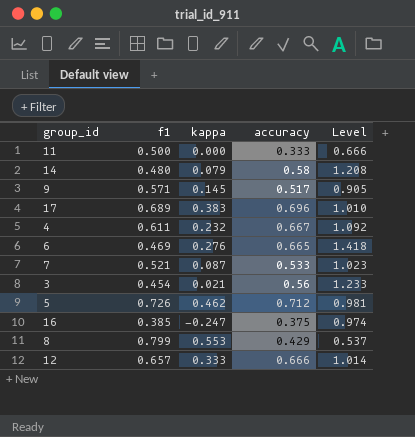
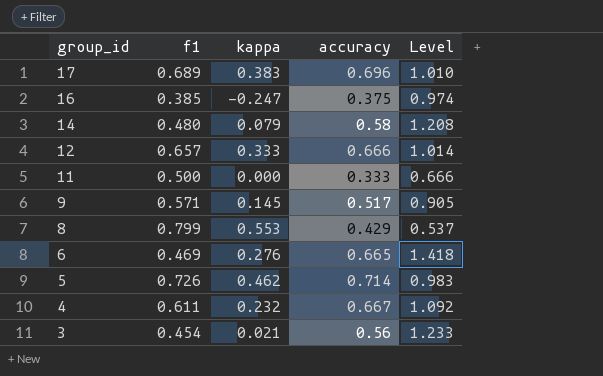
row order: none -> group_id descending
row 7: 0.521 | 0.087 | 0.533 | 1.023 -> none
5 | accuracy: 0.712 -> 0.714
5 | Level: 0.981 -> 0.983

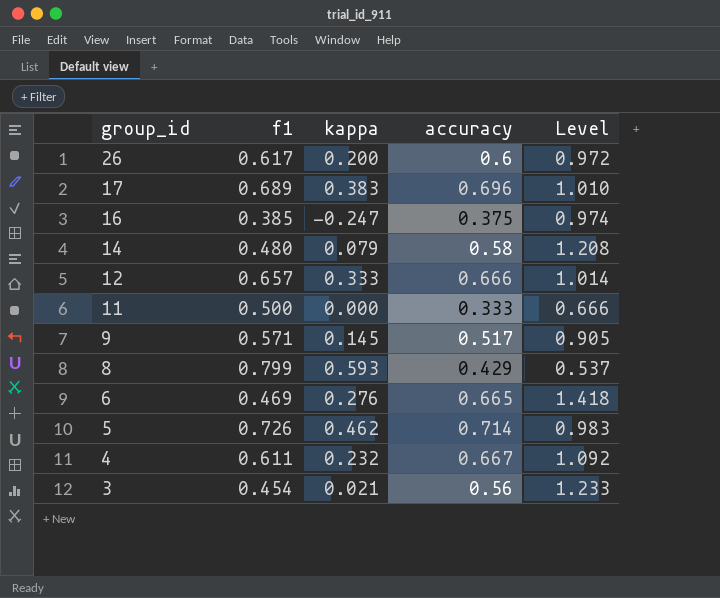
row 26: none -> 0.617 | 0.200 | 0.6 | 0.972
8 | kappa: 0.553 -> 0.593

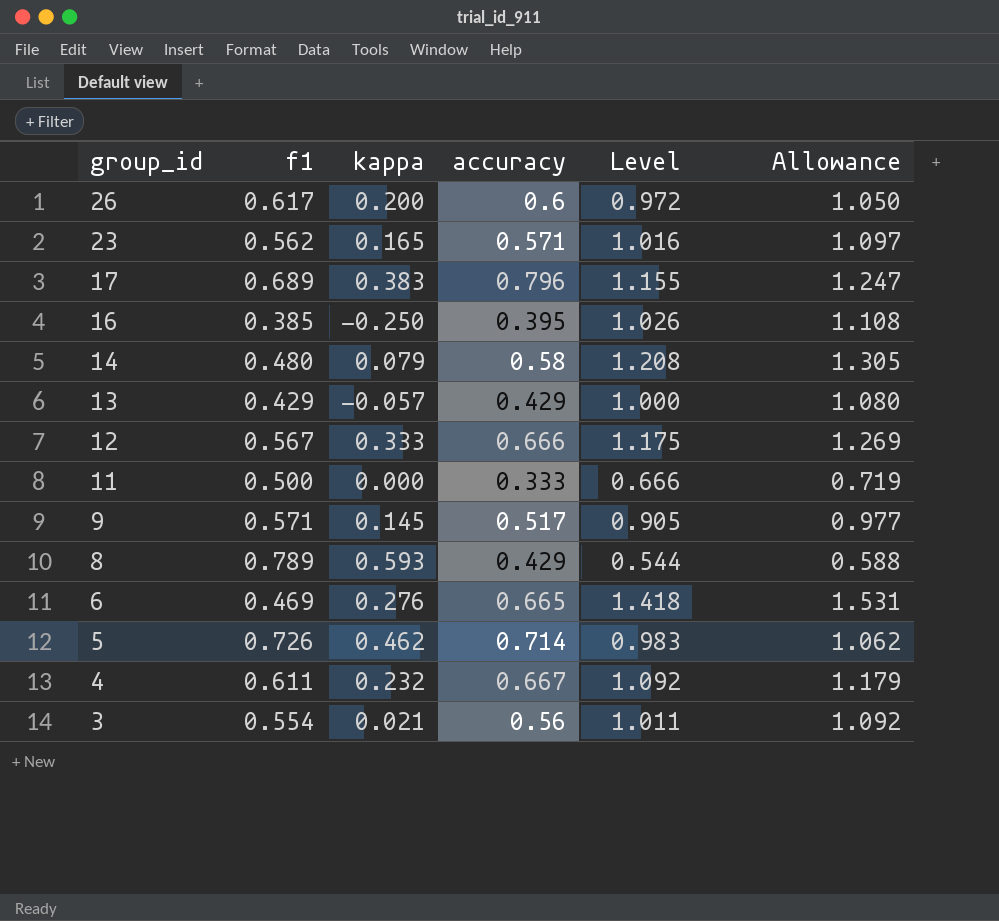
column Allowance | formula: none -> [Level] * 1.08
row 23: none -> 0.562 | 0.165 | 0.571 | 1.016 | 1.097
17 | accuracy: 0.696 -> 0.796
17 | Level: 1.010 -> 1.155
16 | kappa: -0.247 -> -0.250
16 | accuracy: 0.375 -> 0.395
16 | Level: 0.974 -> 1.026
row 13: none -> 0.429 | -0.057 | 0.429 | 1.000 | 1.080
12 | f1: 0.657 -> 0.567
12 | Level: 1.014 -> 1.175
8 | f1: 0.799 -> 0.789
8 | Level: 0.537 -> 0.544
3 | f1: 0.454 -> 0.554
3 | Level: 1.233 -> 1.011

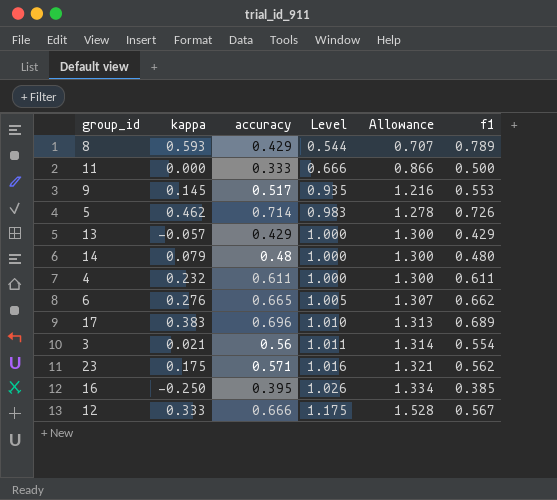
row order: group_id descending -> Level ascending
column Allowance | formula: [Level] * 1.08 -> [Level] * 1.3
column f1 | position: 2 -> 6
row 26: 0.617 | 0.200 | 0.6 | 0.972 | 1.050 -> none
9 | Level: 0.905 -> 0.935
9 | f1: 0.571 -> 0.553
14 | accuracy: 0.58 -> 0.48
14 | Level: 1.208 -> 1.000
4 | accuracy: 0.667 -> 0.611
4 | Level: 1.092 -> 1.000
6 | Level: 1.418 -> 1.005
6 | f1: 0.469 -> 0.662
17 | accuracy: 0.796 -> 0.696
17 | Level: 1.155 -> 1.010
23 | kappa: 0.165 -> 0.175

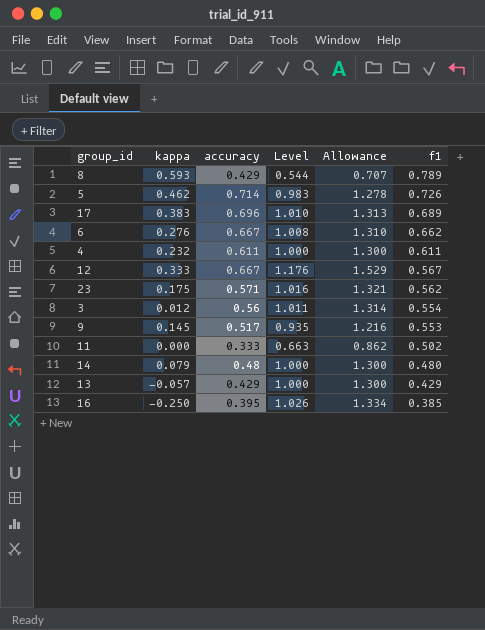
row order: Level ascending -> f1 descending
6 | accuracy: 0.665 -> 0.667
6 | Level: 1.005 -> 1.008
6 | Allowance: 1.307 -> 1.310
12 | accuracy: 0.666 -> 0.667
12 | Level: 1.175 -> 1.176
12 | Allowance: 1.528 -> 1.529
3 | kappa: 0.021 -> 0.012
11 | Level: 0.666 -> 0.663
11 | Allowance: 0.866 -> 0.862
11 | f1: 0.500 -> 0.502

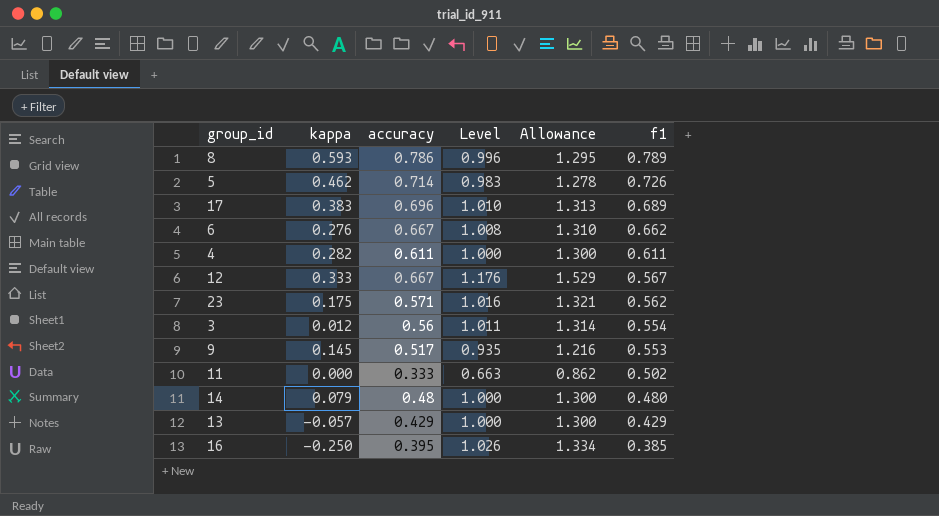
8 | accuracy: 0.429 -> 0.786
8 | Level: 0.544 -> 0.996
8 | Allowance: 0.707 -> 1.295
4 | kappa: 0.232 -> 0.282

